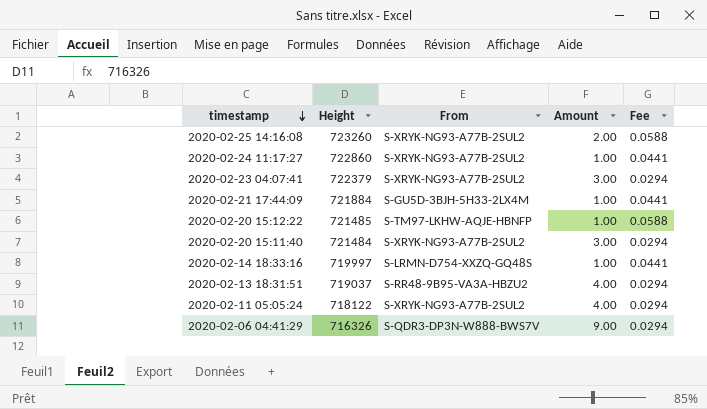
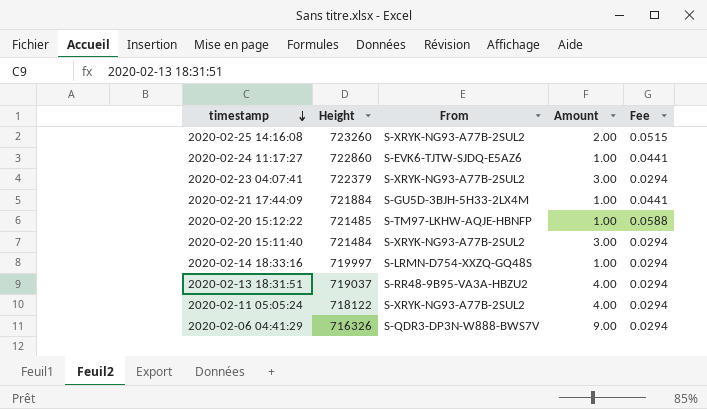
2020-02-25 14:16:08 | Fee: 0.0588 -> 0.0515
2020-02-24 11:17:27 | From: S-XRYK-NG93-A77B-2SUL2 -> S-EVK6-TJTW-SJDQ-E5AZ6
2020-02-14 18:33:16 | Fee: 0.0441 -> 0.0294

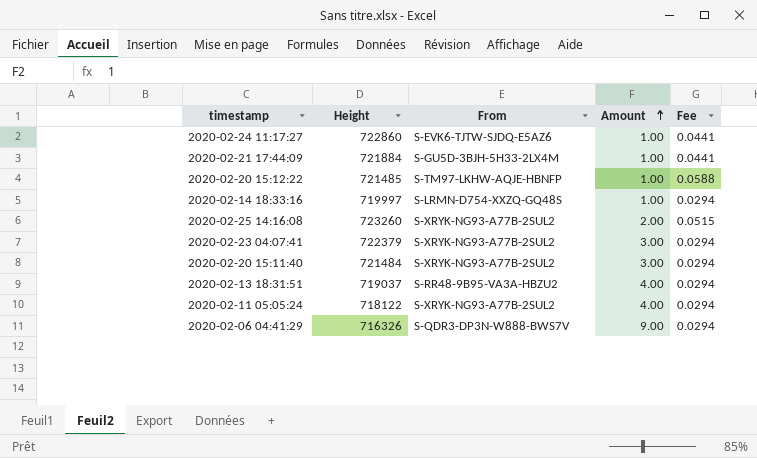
row order: timestamp descending -> Amount ascending

